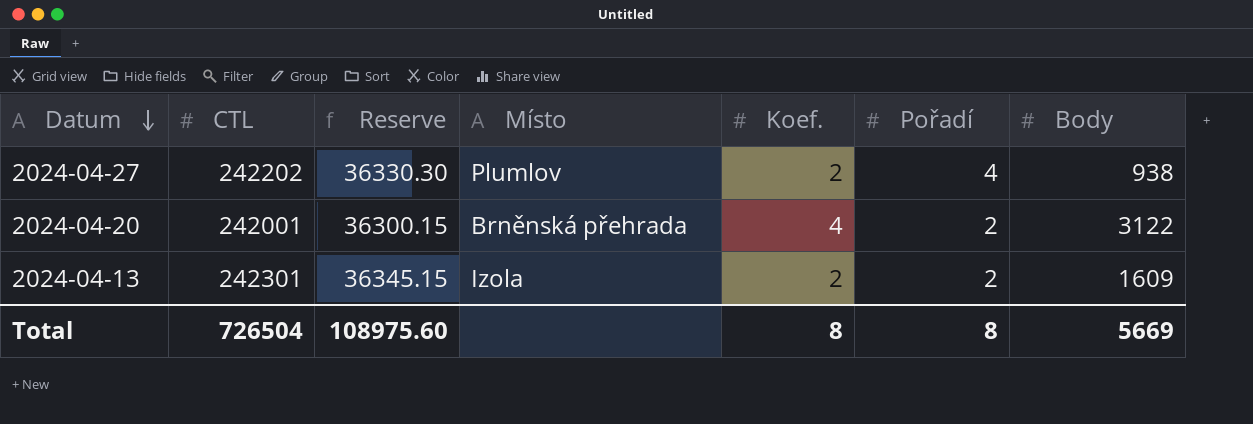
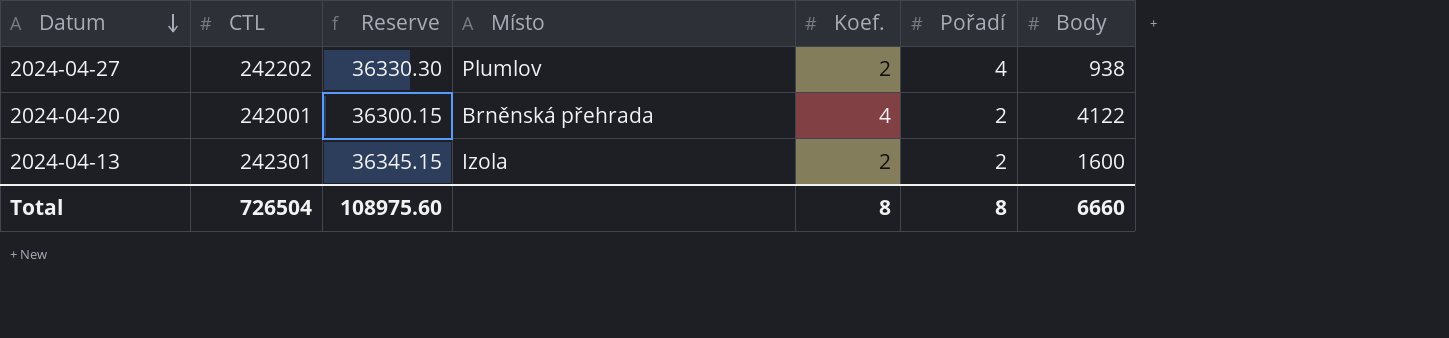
2024-04-20 | Body: 3122 -> 4122
2024-04-13 | Body: 1609 -> 1600
Total | Body: 5669 -> 6660

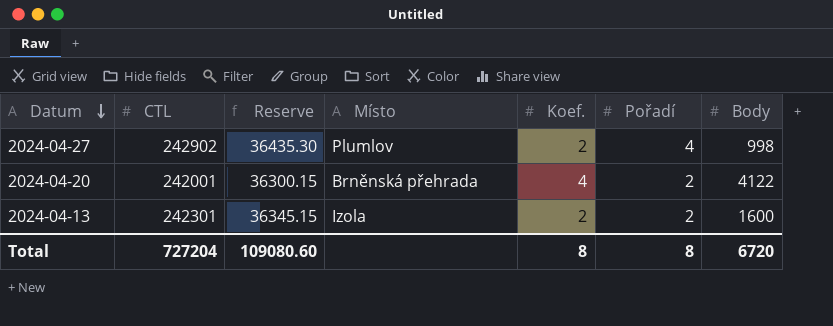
2024-04-27 | CTL: 242202 -> 242902
2024-04-27 | Reserve: 36330.30 -> 36435.30
2024-04-27 | Body: 938 -> 998
Total | CTL: 726504 -> 727204
Total | Reserve: 108975.60 -> 109080.60
Total | Body: 6660 -> 6720

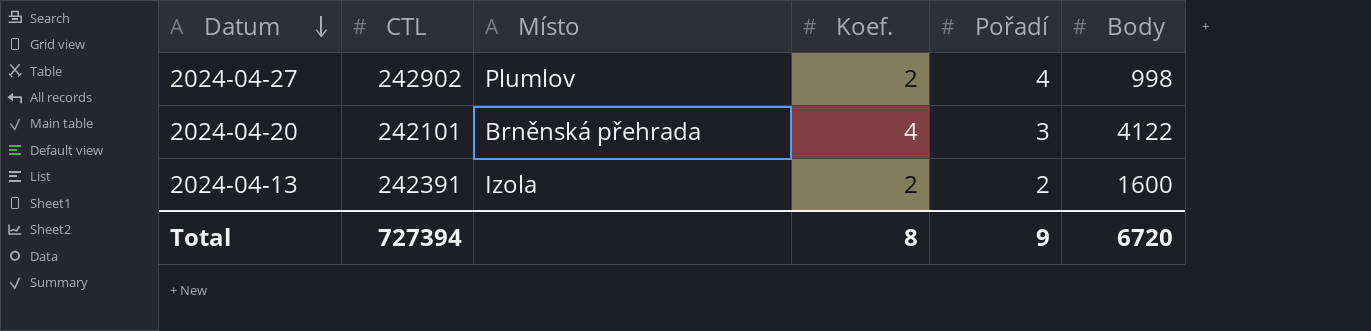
column Reserve | formula: [CTL] * 0.15 -> none
2024-04-20 | CTL: 242001 -> 242101
2024-04-20 | Pořadí: 2 -> 3
2024-04-13 | CTL: 242301 -> 242391
Total | CTL: 727204 -> 727394
Total | Pořadí: 8 -> 9

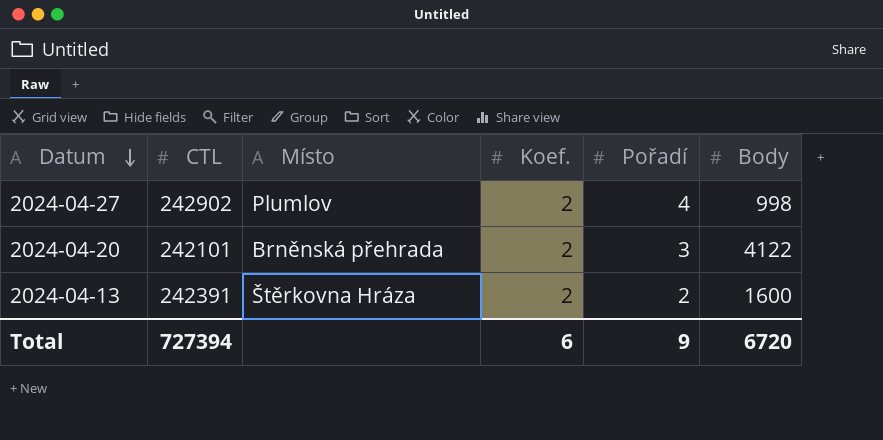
2024-04-20 | Koef.: 4 -> 2
2024-04-13 | Místo: Izola -> Štěrkovna Hráza
Total | Koef.: 8 -> 6

